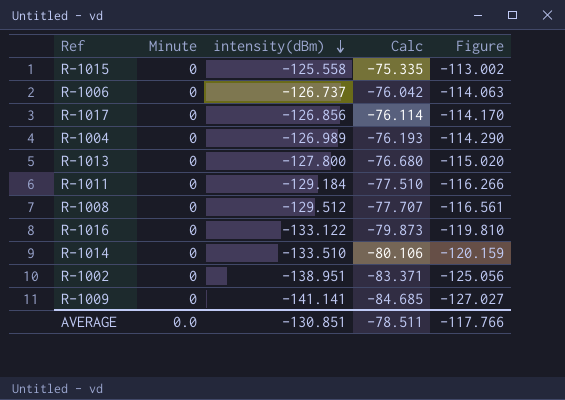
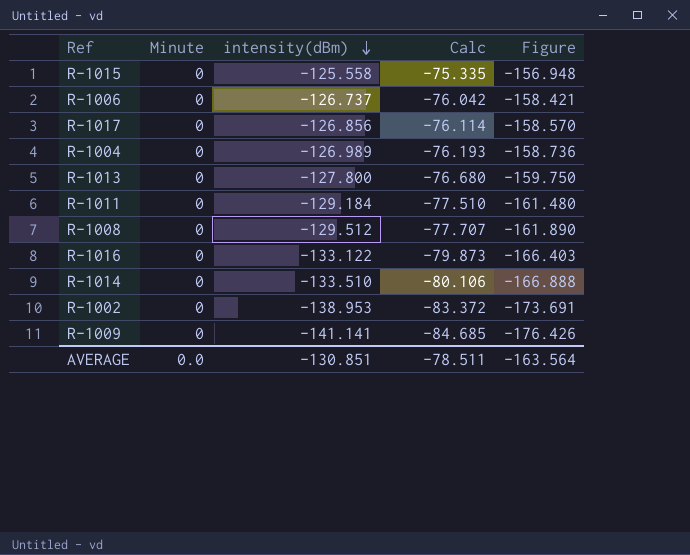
column Figure | formula: [intensity(dBm)] * 0.9 -> [intensity(dBm)] * 1.25
R-1002 | intensity(dBm): -138.951 -> -138.953
R-1002 | Calc: -83.371 -> -83.372
AVERAGE | Figure: -117.766 -> -163.564

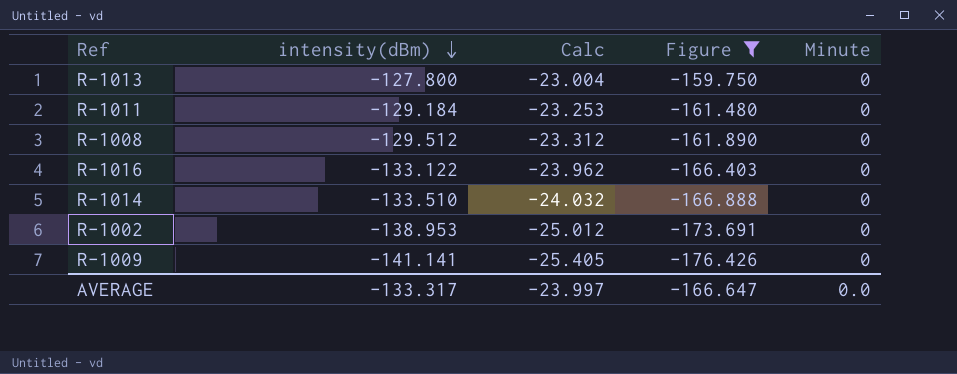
filter: none -> Figure <= -159.750
column Calc | formula: [intensity(dBm)] * 0.6 -> [intensity(dBm)] * 0.18
column Minute | position: 2 -> 5
AVERAGE | intensity(dBm): -130.851 -> -133.317
AVERAGE | Calc: -78.511 -> -23.997
AVERAGE | Figure: -163.564 -> -166.647

